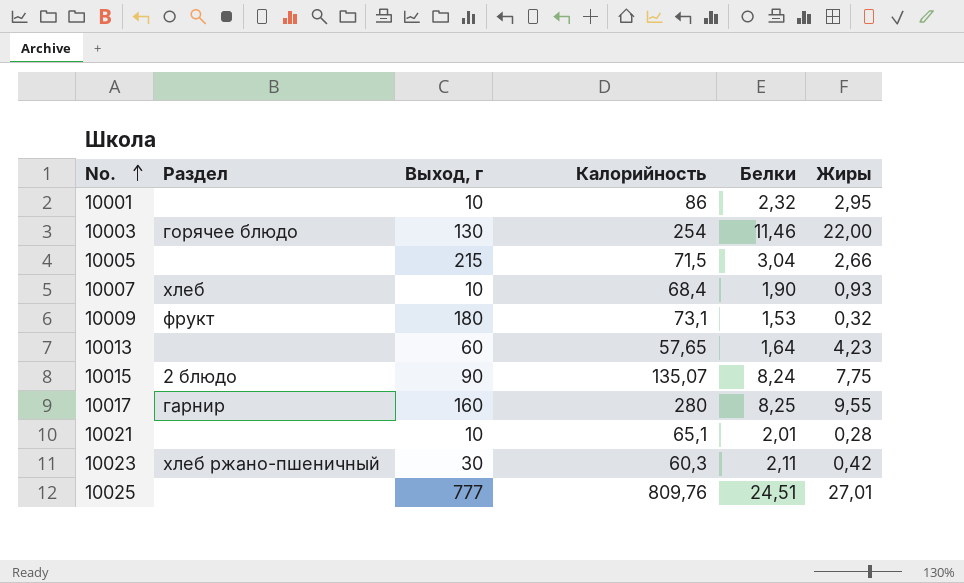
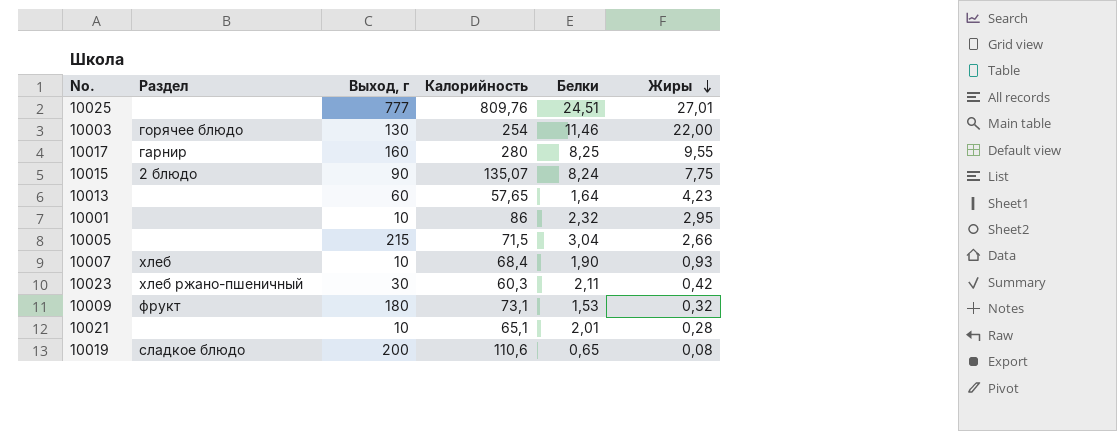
row order: No. ascending -> Жиры descending
row 10019: none -> сладкое блюдо | 200 | 110,6 | 0,65 | 0,08

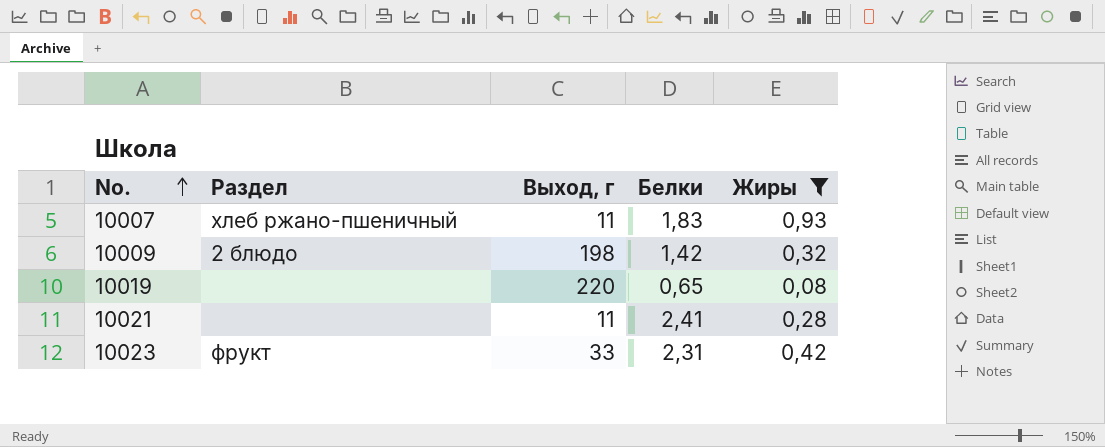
filter: none -> Жиры <= 0,93
row order: Жиры descending -> No. ascending
column Калорийность | position: 4 -> none
10007 | Раздел: хлеб -> хлеб ржано-пшеничный
10007 | Выход, г: 10 -> 11
10007 | Белки: 1,90 -> 1,83
10009 | Раздел: фрукт -> 2 блюдо
10009 | Выход, г: 180 -> 198
10009 | Белки: 1,53 -> 1,42
10019 | Раздел: сладкое блюдо -> none
10019 | Выход, г: 200 -> 220
10021 | Выход, г: 10 -> 11
10021 | Белки: 2,01 -> 2,41
10023 | Раздел: хлеб ржано-пшеничный -> фрукт
10023 | Выход, г: 30 -> 33
10023 | Белки: 2,11 -> 2,31

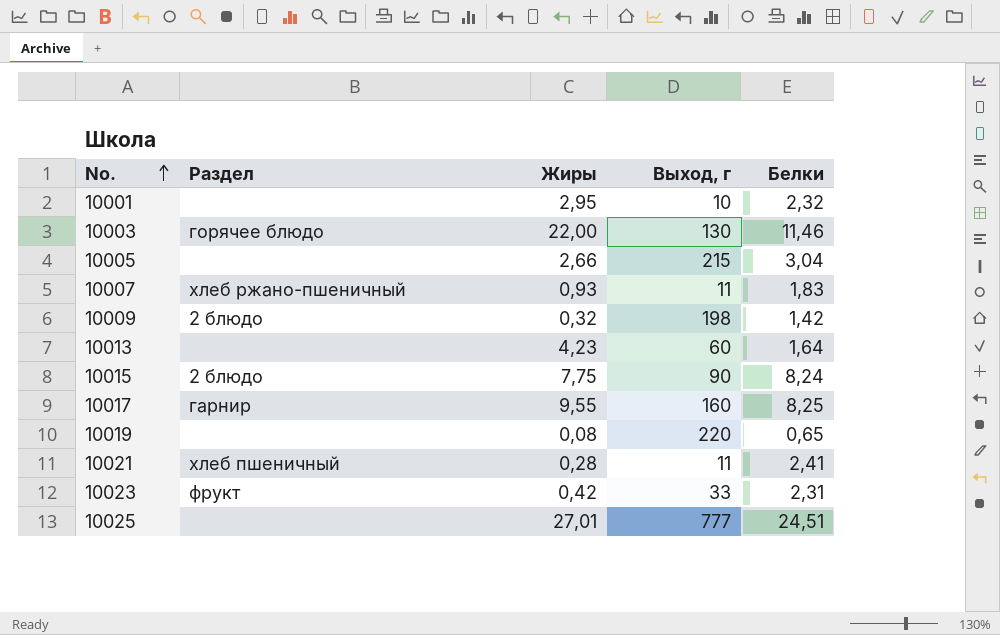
filter: Жиры <= 0,93 -> none
column Жиры | position: 5 -> 3
10021 | Раздел: none -> хлеб пшеничный

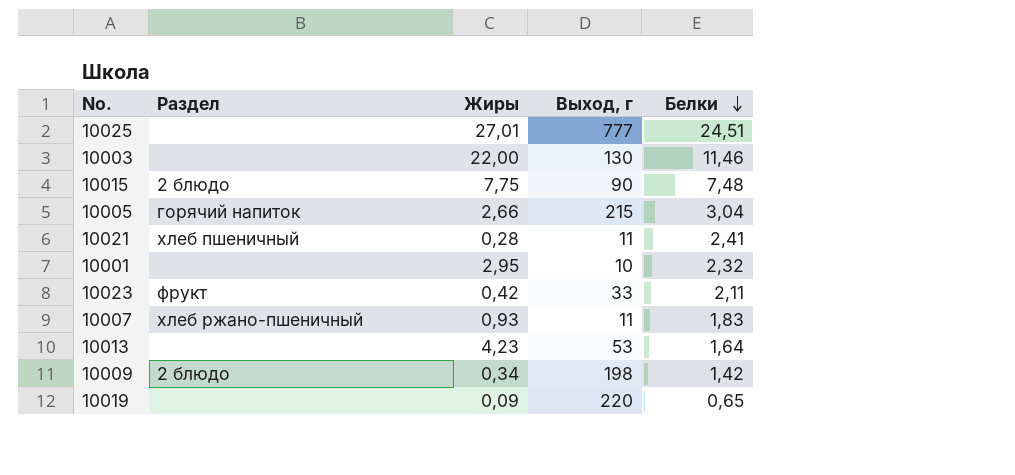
row order: No. ascending -> Белки descending
row 10017: гарнир | 9,55 | 160 | 8,25 -> none
10003 | Раздел: горячее блюдо -> none
10015 | Белки: 8,24 -> 7,48
10005 | Раздел: none -> горячий напиток
10023 | Белки: 2,31 -> 2,11
10013 | Выход, г: 60 -> 53
10009 | Жиры: 0,32 -> 0,34
10019 | Жиры: 0,08 -> 0,09

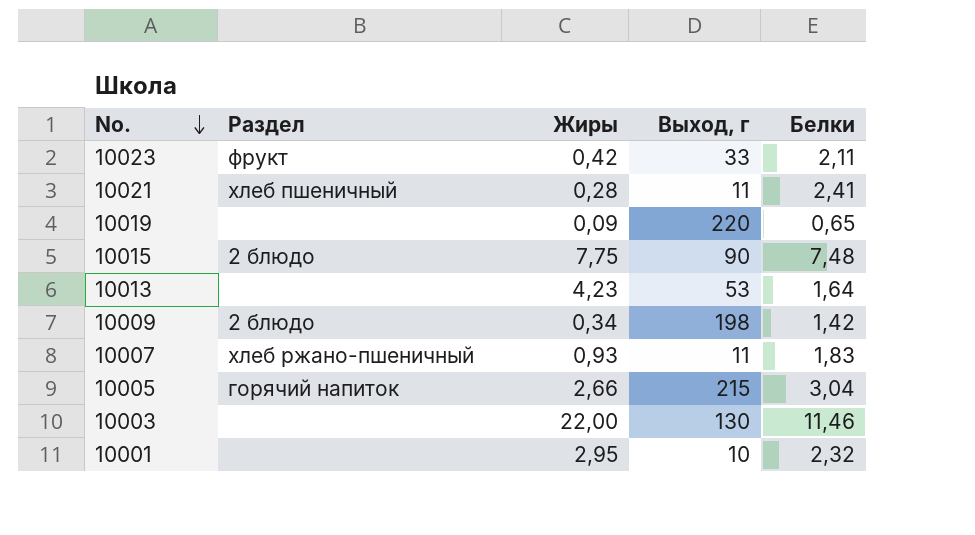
row order: Белки descending -> No. descending
row 10025: none | 27,01 | 777 | 24,51 -> none

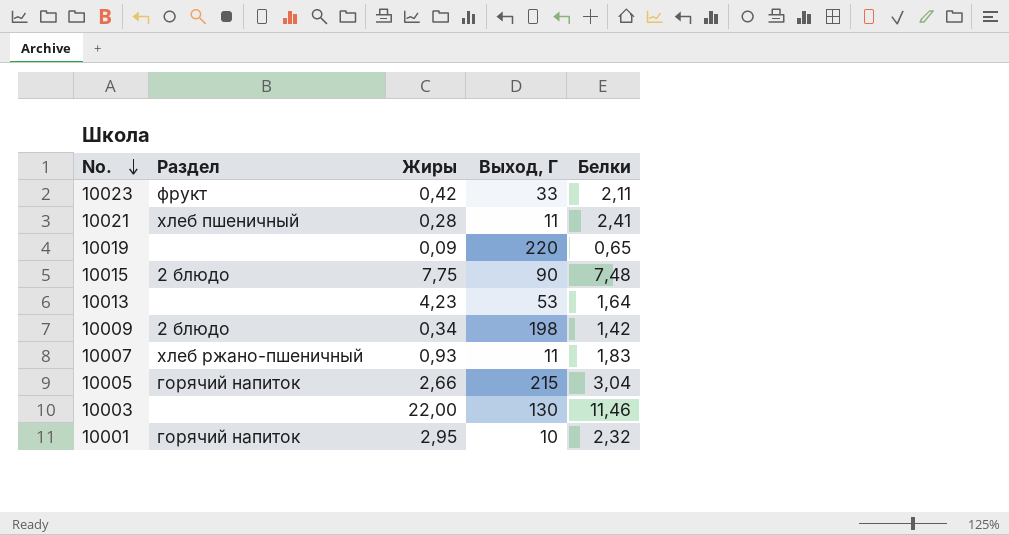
column name: Выход, г -> Выход, Г
10001 | Раздел: none -> горячий напиток

